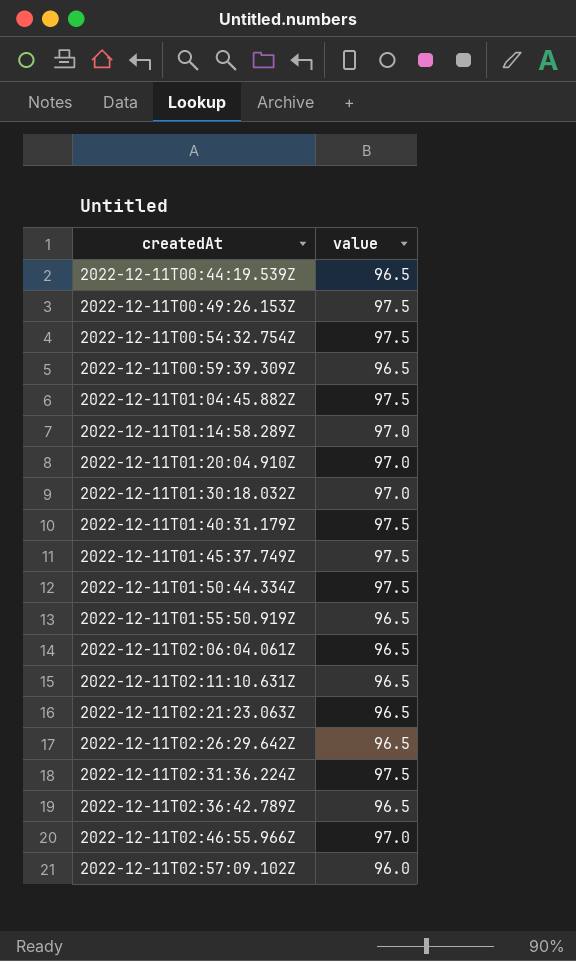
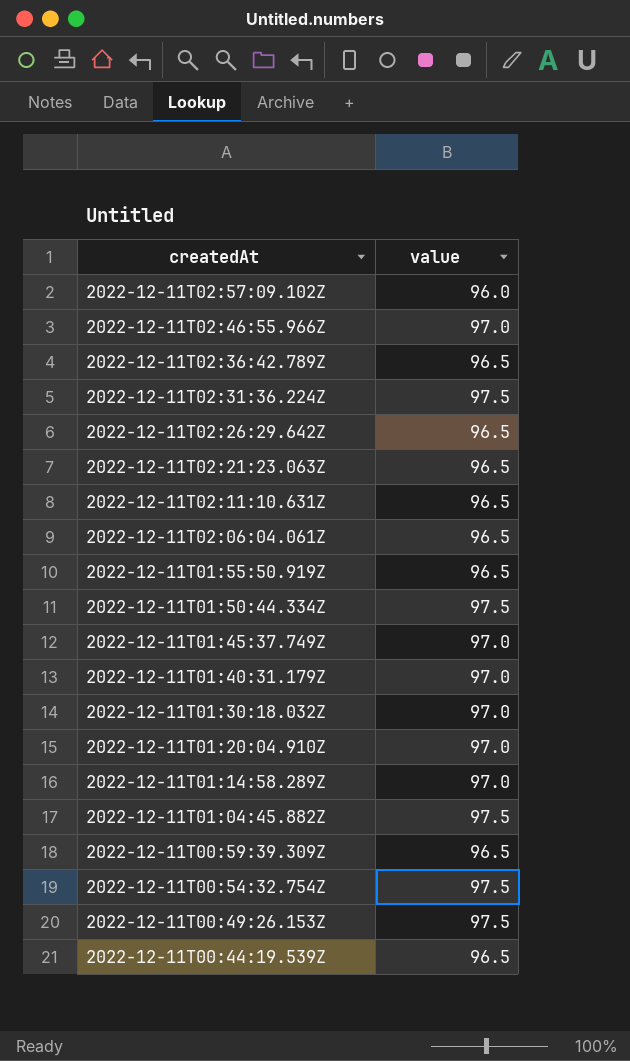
row order: createdAt ascending -> createdAt descending
2022-12-11T01:45:37.749Z | value: 97.5 -> 97.0
2022-12-11T01:40:31.179Z | value: 97.5 -> 97.0

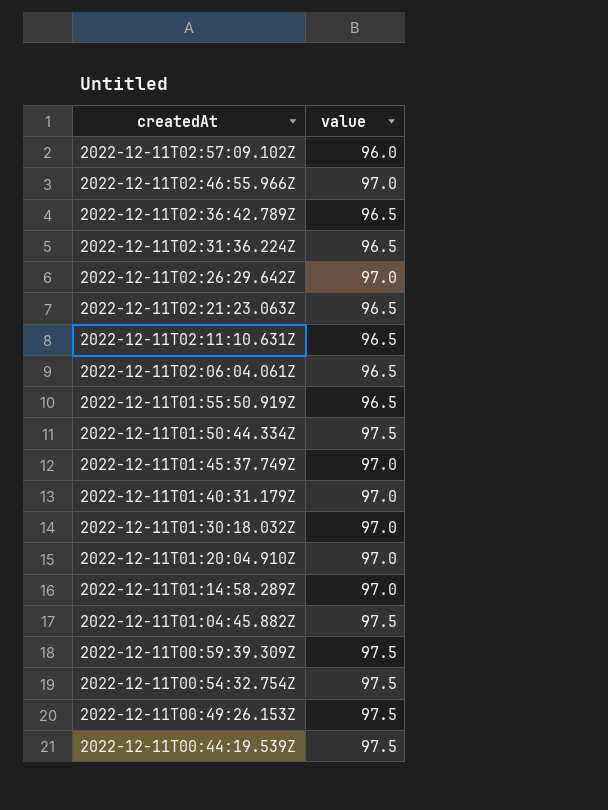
2022-12-11T02:31:36.224Z | value: 97.5 -> 96.5
2022-12-11T02:26:29.642Z | value: 96.5 -> 97.0
2022-12-11T00:59:39.309Z | value: 96.5 -> 97.5
2022-12-11T00:44:19.539Z | value: 96.5 -> 97.5

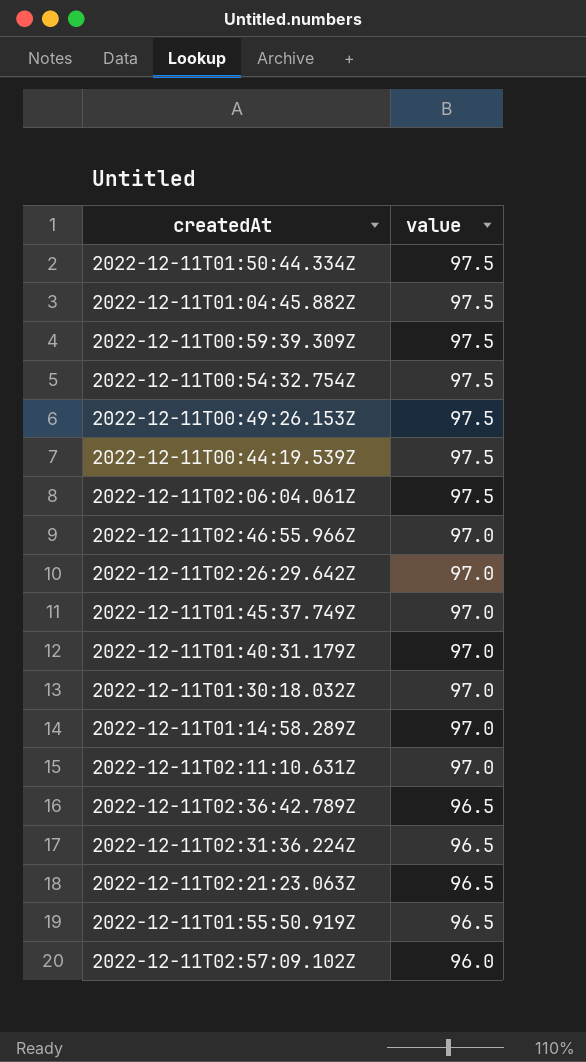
row order: createdAt descending -> value descending
row 2022-12-11T01:20:04.910Z: 97.0 -> none
2022-12-11T02:06:04.061Z | value: 96.5 -> 97.5
2022-12-11T02:11:10.631Z | value: 96.5 -> 97.0

